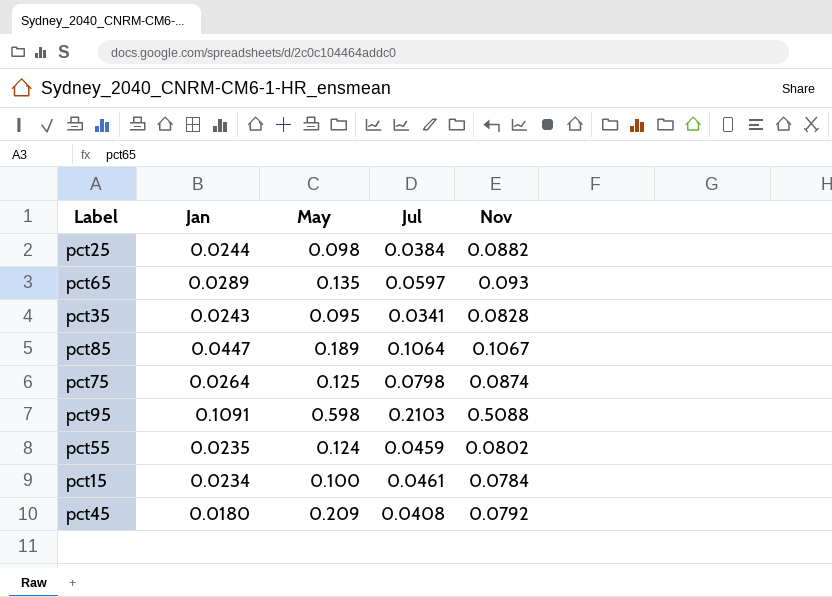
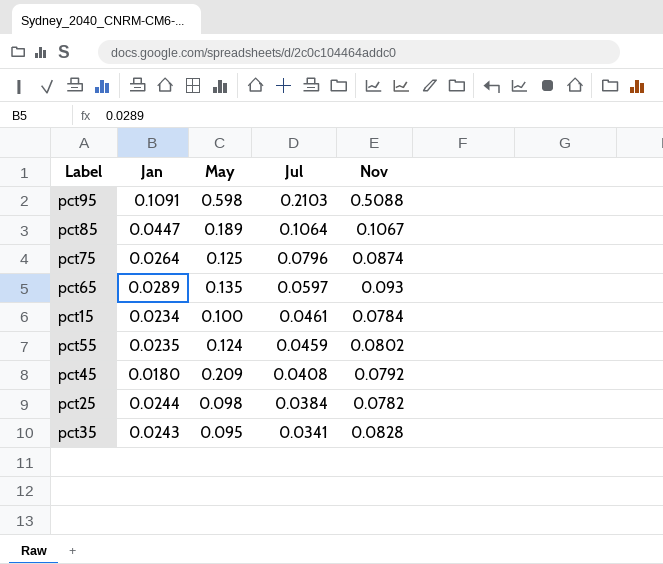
row order: none -> Jul descending
pct75 | Jul: 0.0798 -> 0.0796
pct25 | Nov: 0.0882 -> 0.0782

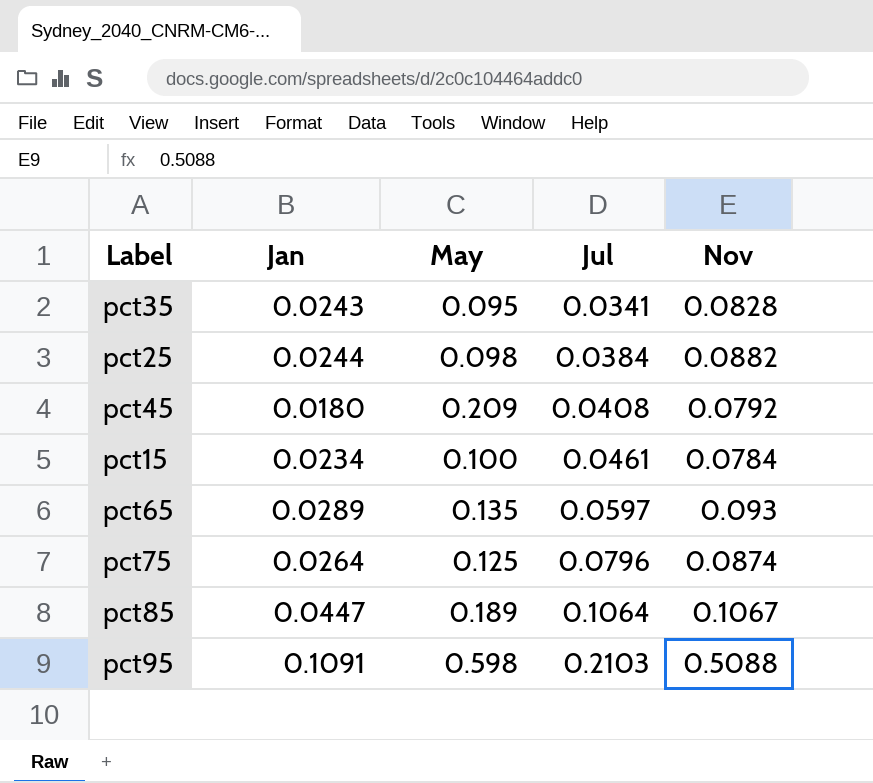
row order: Jul descending -> Jul ascending
row pct55: 0.0235 | 0.124 | 0.0459 | 0.0802 -> none
pct25 | Nov: 0.0782 -> 0.0882

